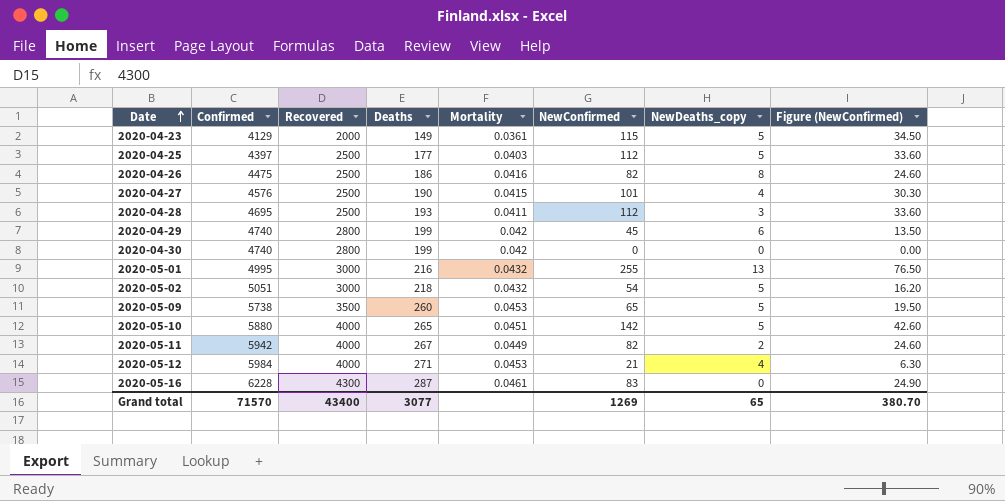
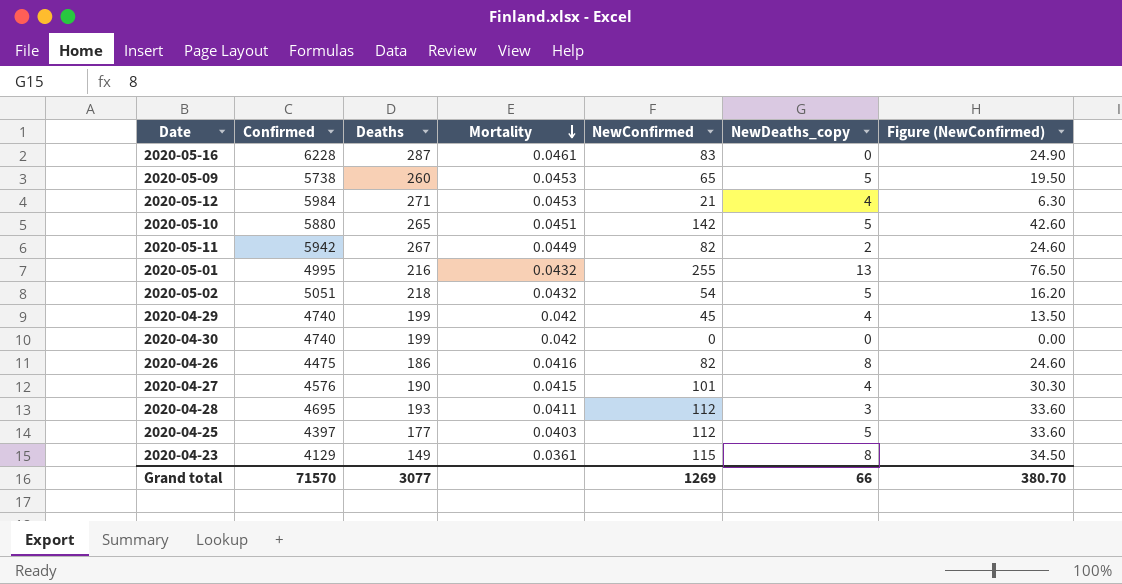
row order: Date ascending -> Mortality descending
column Recovered | position: 3 -> none
2020-04-29 | NewDeaths_copy: 6 -> 4
2020-04-23 | NewDeaths_copy: 5 -> 8
Grand total | NewDeaths_copy: 65 -> 66

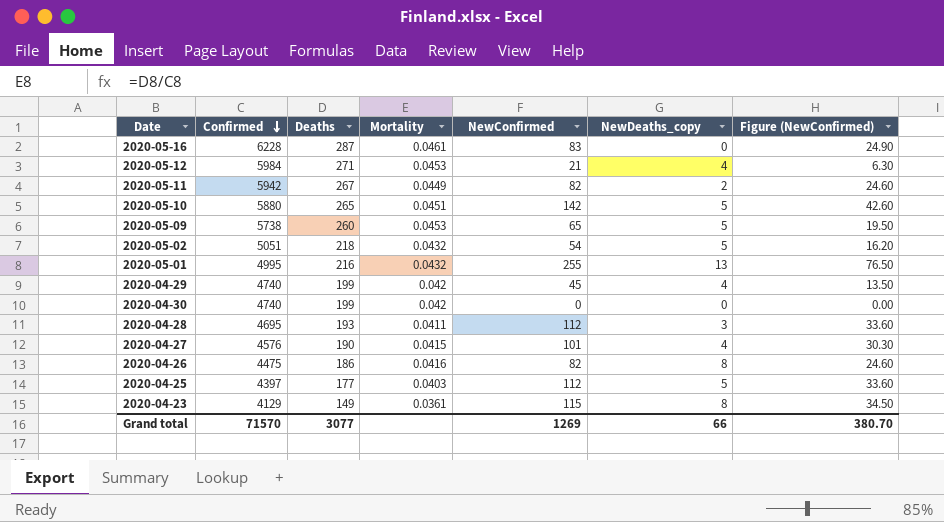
row order: Mortality descending -> Confirmed descending

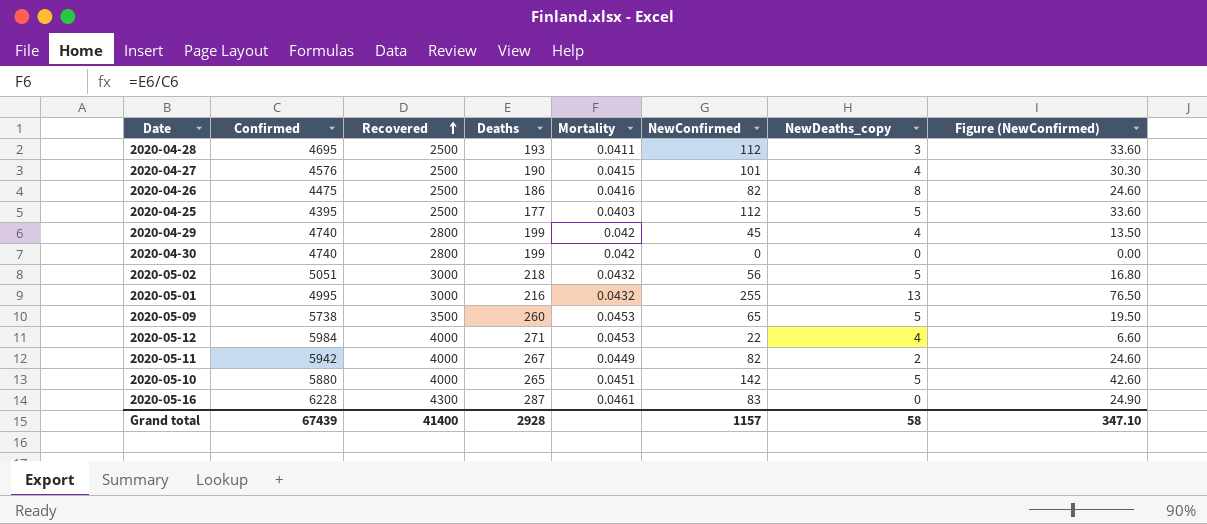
row order: Confirmed descending -> Recovered ascending
column Recovered | position: none -> 3
row 2020-04-23: 4129 | 149 | 0.0361 | 115 | 8 | 34.50 -> none
2020-04-25 | Confirmed: 4397 -> 4395
2020-05-02 | NewConfirmed: 54 -> 56
2020-05-02 | Figure (NewConfirmed): 16.20 -> 16.80
2020-05-12 | NewConfirmed: 21 -> 22
2020-05-12 | Figure (NewConfirmed): 6.30 -> 6.60
Grand total | Confirmed: 71570 -> 67439
Grand total | Deaths: 3077 -> 2928
Grand total | NewConfirmed: 1269 -> 1157
Grand total | NewDeaths_copy: 66 -> 58
Grand total | Figure (NewConfirmed): 380.70 -> 347.10

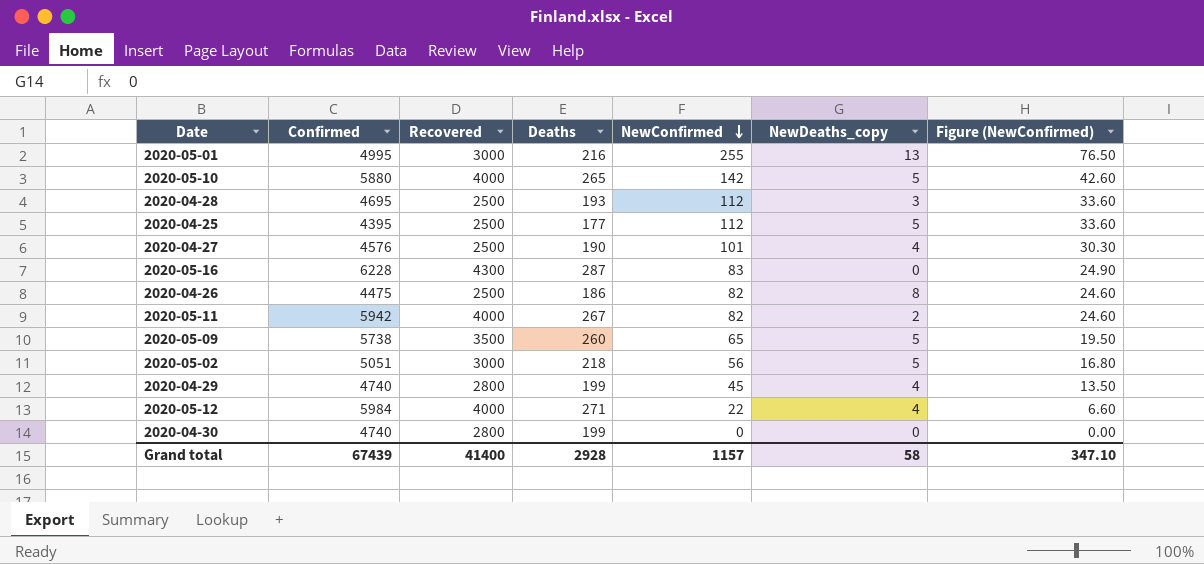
row order: Recovered ascending -> NewConfirmed descending
column Mortality | formula: [Deaths] / [Confirmed] -> none

